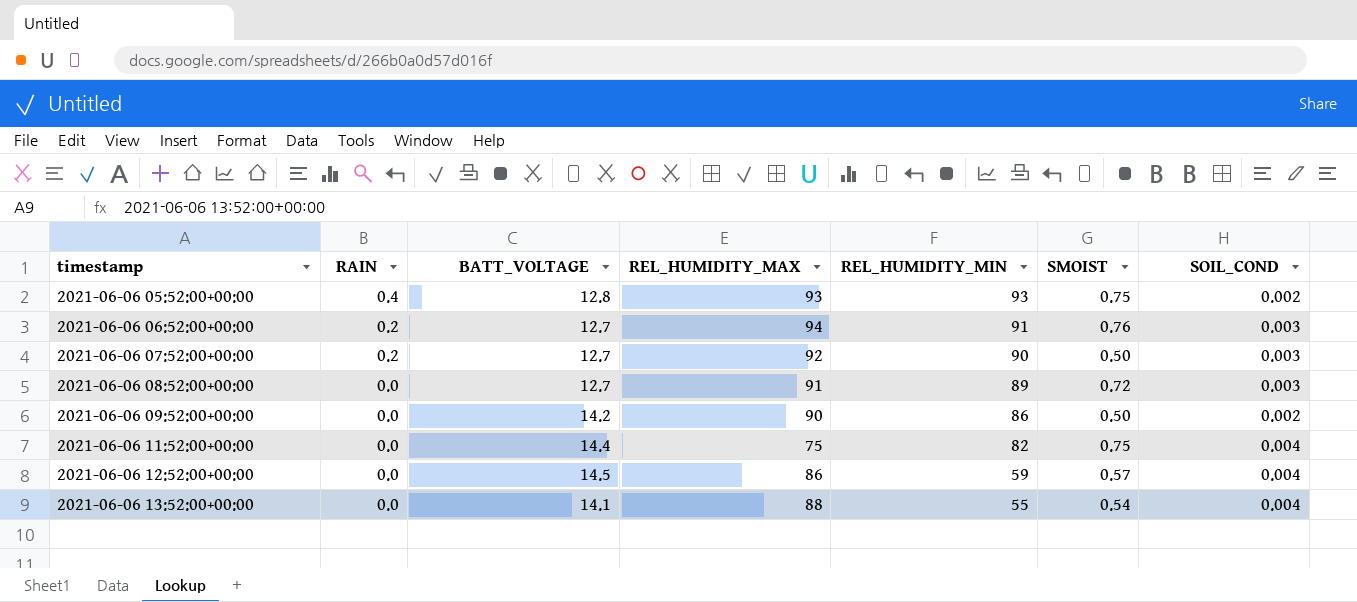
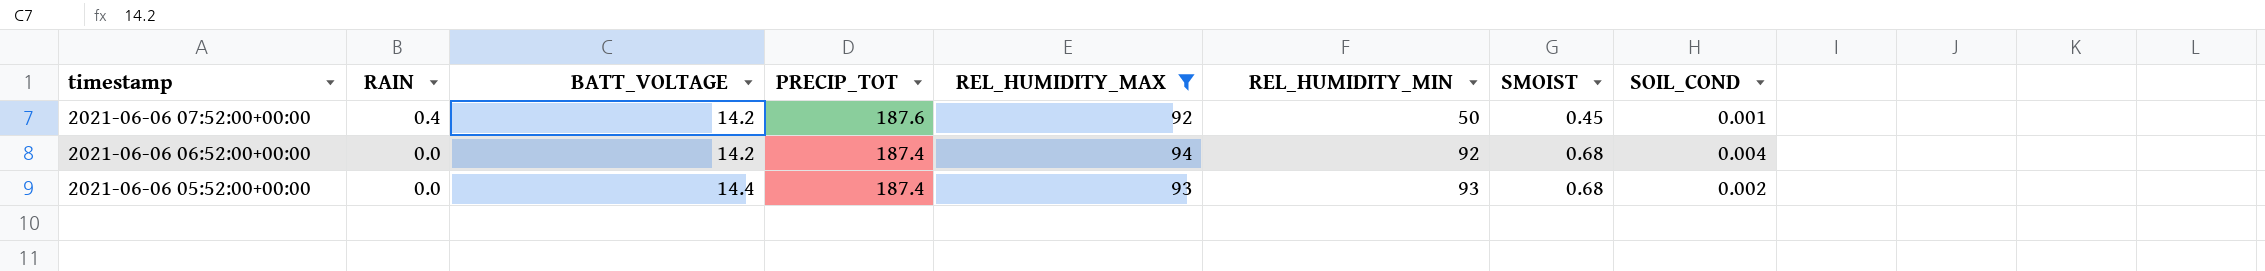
filter: none -> REL_HUMIDITY_MAX >= 92
row order: timestamp ascending -> timestamp descending
column PRECIP_TOT | position: none -> 4
2021-06-06 07:52:00+00:00 | RAIN: 0.2 -> 0.4
2021-06-06 07:52:00+00:00 | BATT_VOLTAGE: 12.7 -> 14.2
2021-06-06 07:52:00+00:00 | REL_HUMIDITY_MIN: 90 -> 50
2021-06-06 07:52:00+00:00 | SMOIST: 0.50 -> 0.45
2021-06-06 07:52:00+00:00 | SOIL_COND: 0.003 -> 0.001
2021-06-06 06:52:00+00:00 | RAIN: 0.2 -> 0.0
2021-06-06 06:52:00+00:00 | BATT_VOLTAGE: 12.7 -> 14.2
2021-06-06 06:52:00+00:00 | REL_HUMIDITY_MIN: 91 -> 92
2021-06-06 06:52:00+00:00 | SMOIST: 0.76 -> 0.68
2021-06-06 06:52:00+00:00 | SOIL_COND: 0.003 -> 0.004
2021-06-06 05:52:00+00:00 | RAIN: 0.4 -> 0.0
2021-06-06 05:52:00+00:00 | BATT_VOLTAGE: 12.8 -> 14.4
2021-06-06 05:52:00+00:00 | SMOIST: 0.75 -> 0.68

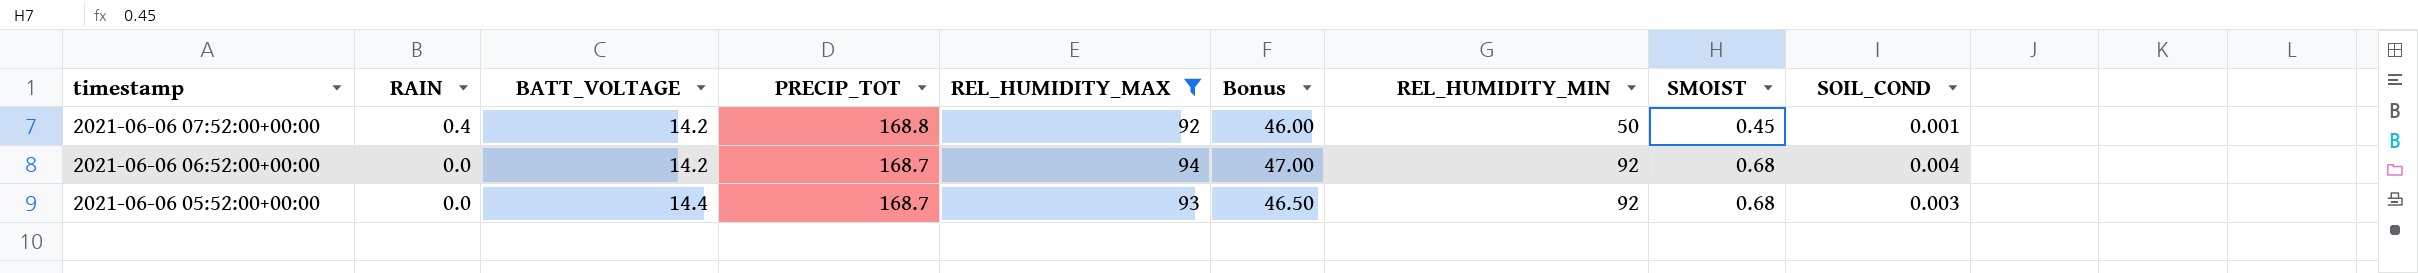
column Bonus | formula: none -> [REL_HUMIDITY_MAX] * 0.5
2021-06-06 07:52:00+00:00 | PRECIP_TOT: 187.6 -> 168.8
2021-06-06 06:52:00+00:00 | PRECIP_TOT: 187.4 -> 168.7
2021-06-06 05:52:00+00:00 | PRECIP_TOT: 187.4 -> 168.7
2021-06-06 05:52:00+00:00 | REL_HUMIDITY_MIN: 93 -> 92
2021-06-06 05:52:00+00:00 | SOIL_COND: 0.002 -> 0.003

